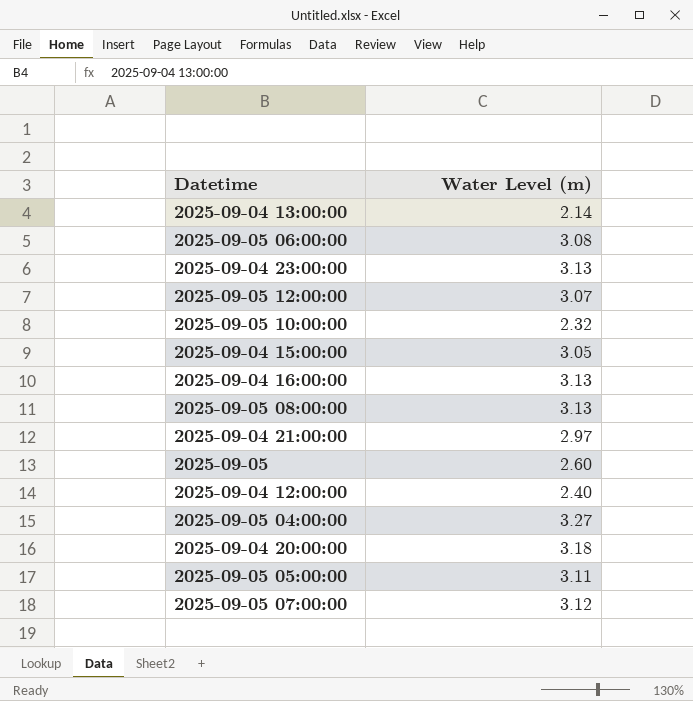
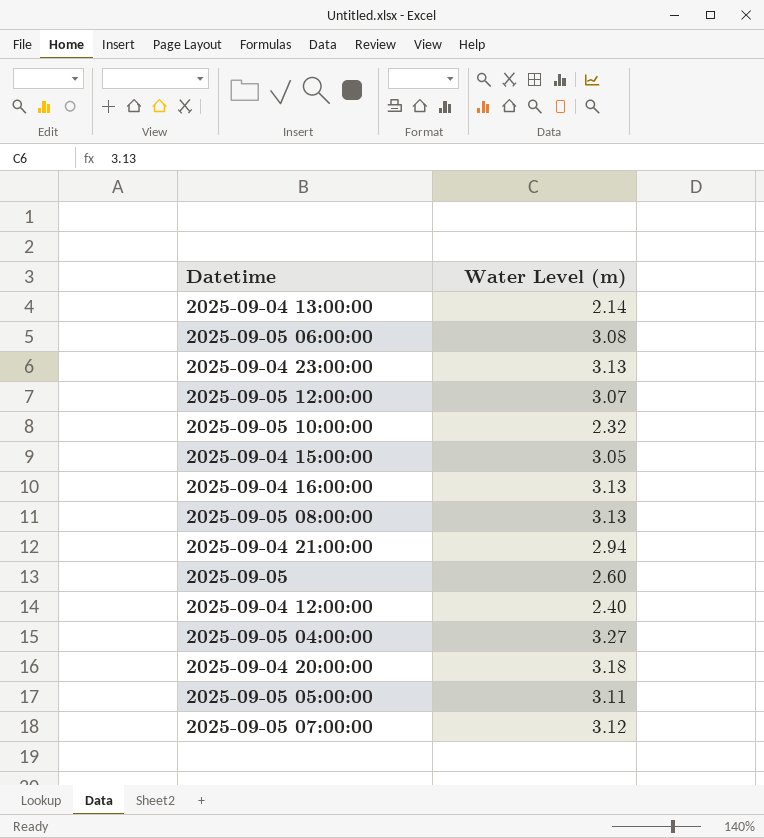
2025-09-04 21:00:00 | Water Level (m): 2.97 -> 2.94

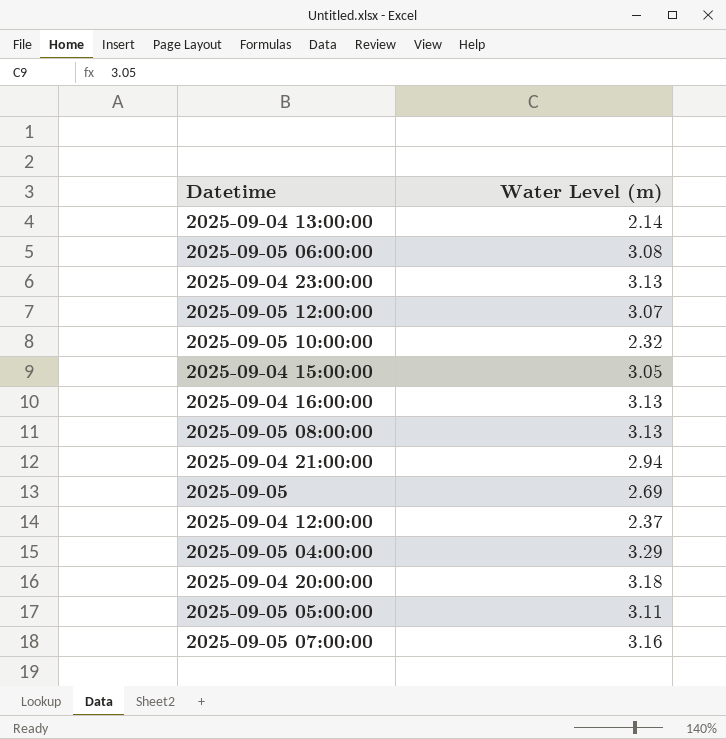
2025-09-05 | Water Level (m): 2.60 -> 2.69
2025-09-04 12:00:00 | Water Level (m): 2.40 -> 2.37
2025-09-05 04:00:00 | Water Level (m): 3.27 -> 3.29
2025-09-05 07:00:00 | Water Level (m): 3.12 -> 3.16

